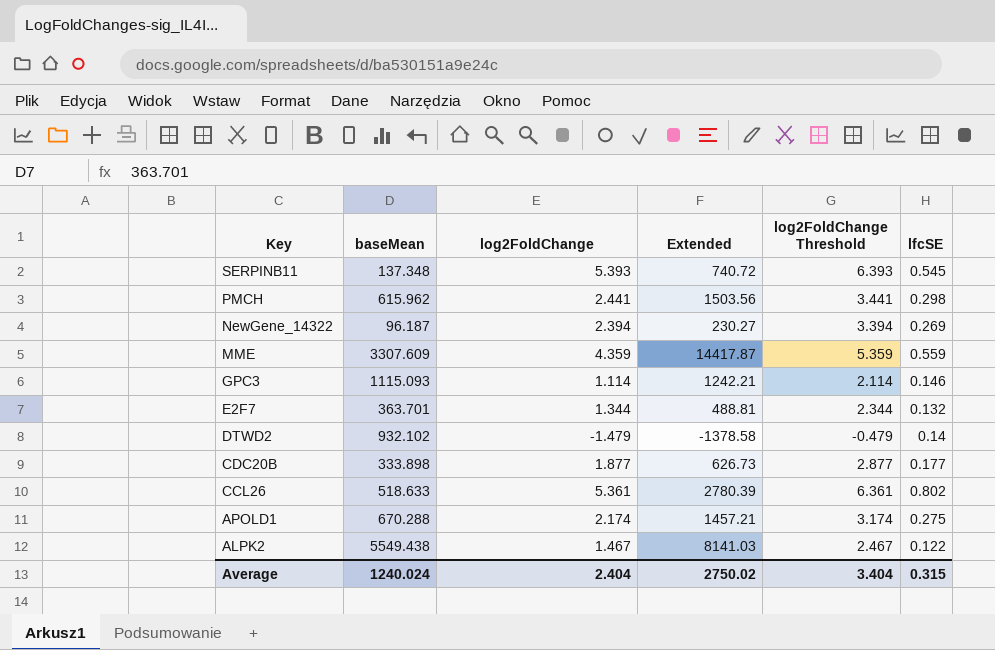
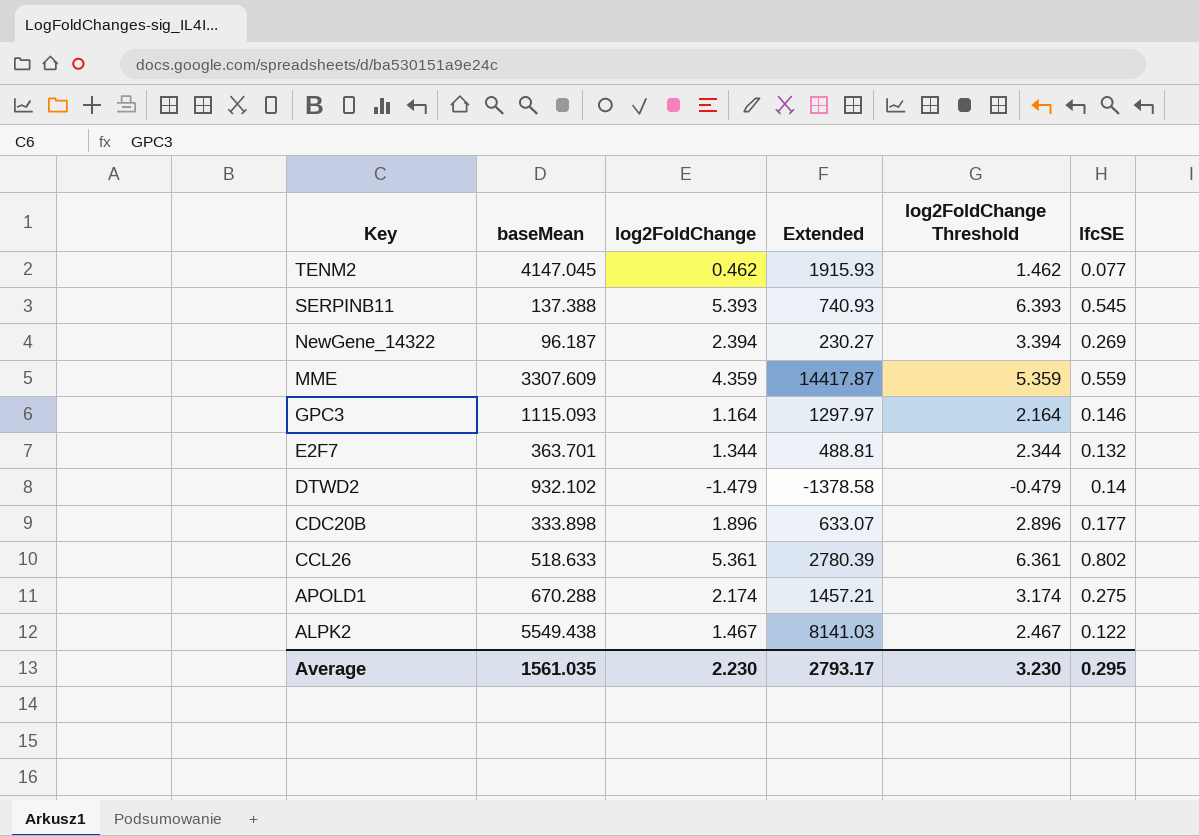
row PMCH: 615.962 | 2.441 | 1503.56 | 3.441 | 0.298 -> none
row TENM2: none -> 4147.045 | 0.462 | 1915.93 | 1.462 | 0.077
SERPINB11 | baseMean: 137.348 -> 137.388
SERPINB11 | Extended: 740.72 -> 740.93
GPC3 | log2FoldChange: 1.114 -> 1.164
GPC3 | Extended: 1242.21 -> 1297.97
GPC3 | log2FoldChange Threshold: 2.114 -> 2.164
CDC20B | log2FoldChange: 1.877 -> 1.896
CDC20B | Extended: 626.73 -> 633.07
CDC20B | log2FoldChange Threshold: 2.877 -> 2.896
Average | baseMean: 1240.024 -> 1561.035
Average | log2FoldChange: 2.404 -> 2.230
Average | Extended: 2750.02 -> 2793.17
Average | log2FoldChange Threshold: 3.404 -> 3.230
Average | lfcSE: 0.315 -> 0.295

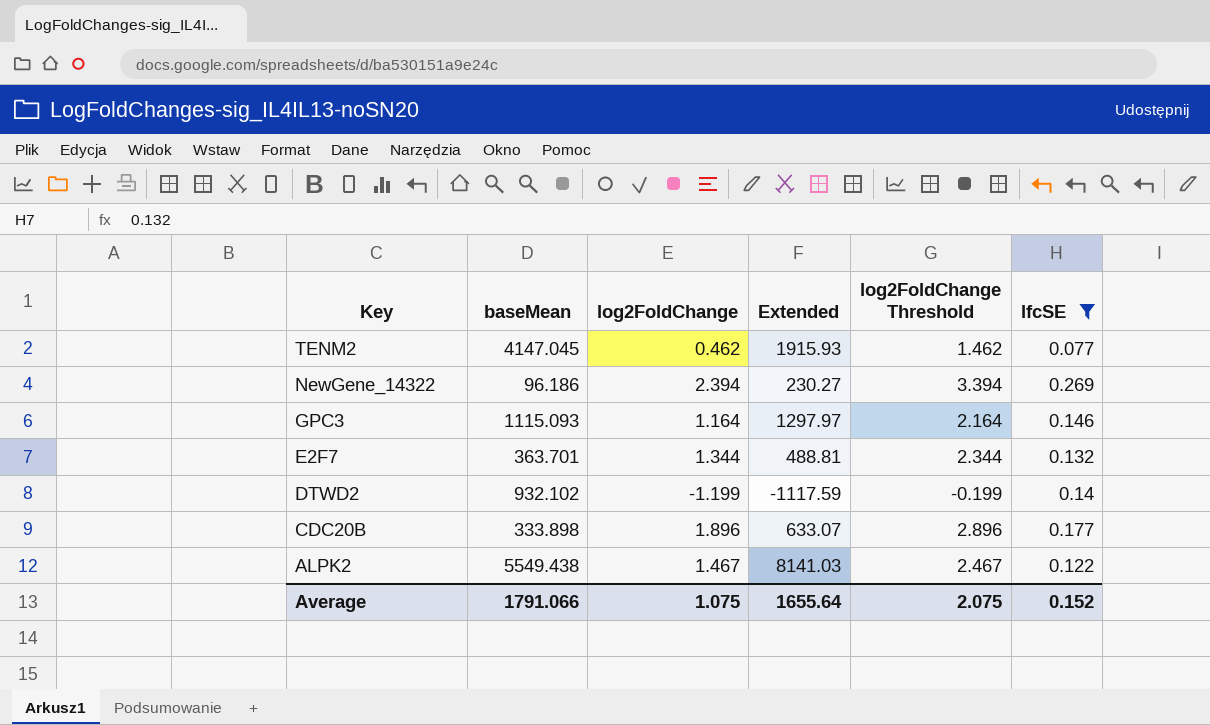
filter: none -> lfcSE <= 0.269
NewGene_14322 | baseMean: 96.187 -> 96.186
DTWD2 | log2FoldChange: -1.479 -> -1.199
DTWD2 | Extended: -1378.58 -> -1117.59
DTWD2 | log2FoldChange Threshold: -0.479 -> -0.199
Average | baseMean: 1561.035 -> 1791.066
Average | log2FoldChange: 2.230 -> 1.075
Average | Extended: 2793.17 -> 1655.64
Average | log2FoldChange Threshold: 3.230 -> 2.075
Average | lfcSE: 0.295 -> 0.152

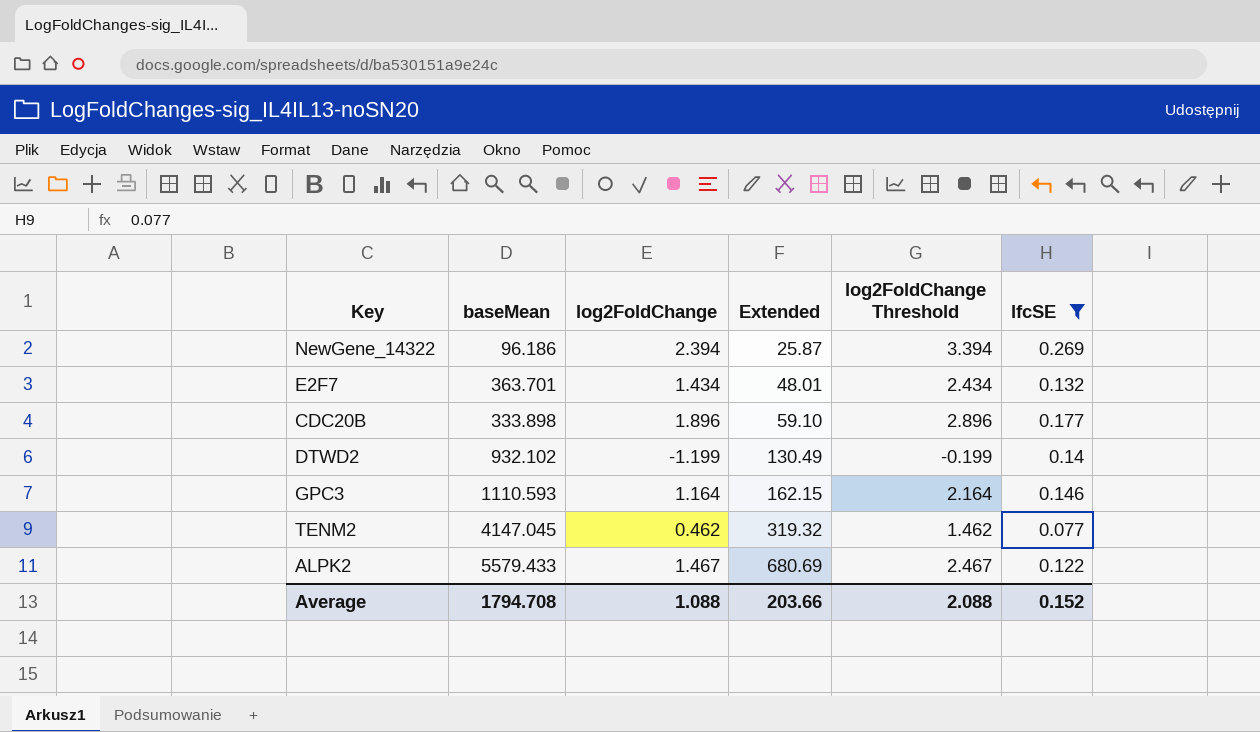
row order: Key descending -> Extended ascending
column Extended | formula: [baseMean] * [log2FoldChange] -> [baseMean] * [lfcSE]
E2F7 | log2FoldChange: 1.344 -> 1.434
E2F7 | log2FoldChange Threshold: 2.344 -> 2.434
GPC3 | baseMean: 1115.093 -> 1110.593
ALPK2 | baseMean: 5549.438 -> 5579.433
Average | baseMean: 1791.066 -> 1794.708
Average | log2FoldChange: 1.075 -> 1.088
Average | Extended: 1655.64 -> 203.66
Average | log2FoldChange Threshold: 2.075 -> 2.088

